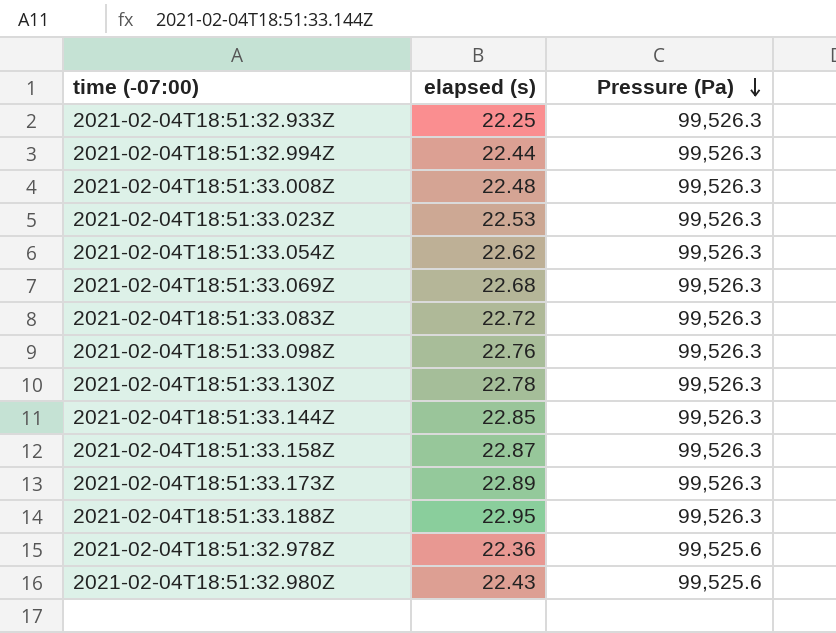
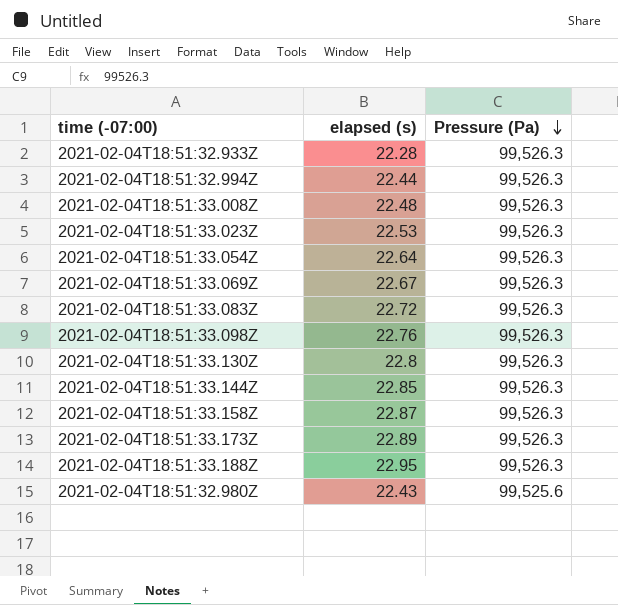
row 2021-02-04T18:51:32.978Z: 22.36 | 99,525.6 -> none
2021-02-04T18:51:32.933Z | elapsed (s): 22.25 -> 22.28
2021-02-04T18:51:33.054Z | elapsed (s): 22.62 -> 22.64
2021-02-04T18:51:33.069Z | elapsed (s): 22.68 -> 22.67
2021-02-04T18:51:33.130Z | elapsed (s): 22.78 -> 22.8

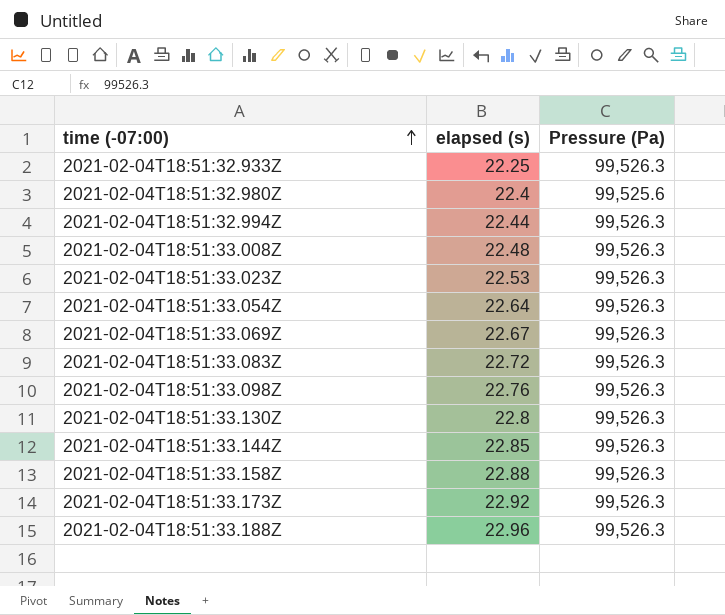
row order: Pressure (Pa) descending -> time (-07:00) ascending
2021-02-04T18:51:32.933Z | elapsed (s): 22.28 -> 22.25
2021-02-04T18:51:32.980Z | elapsed (s): 22.43 -> 22.4
2021-02-04T18:51:33.158Z | elapsed (s): 22.87 -> 22.88
2021-02-04T18:51:33.173Z | elapsed (s): 22.89 -> 22.92
2021-02-04T18:51:33.188Z | elapsed (s): 22.95 -> 22.96

